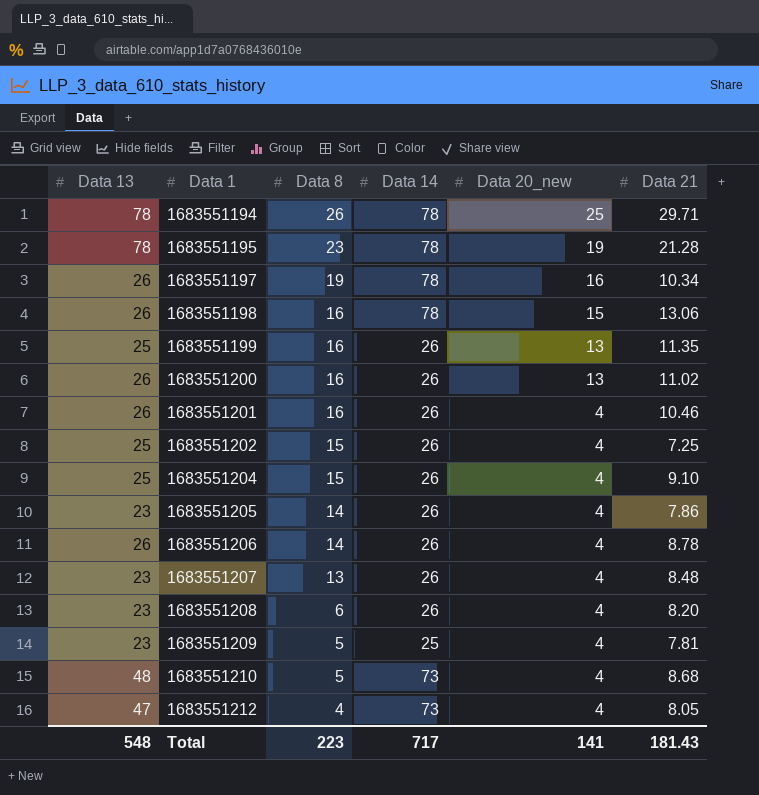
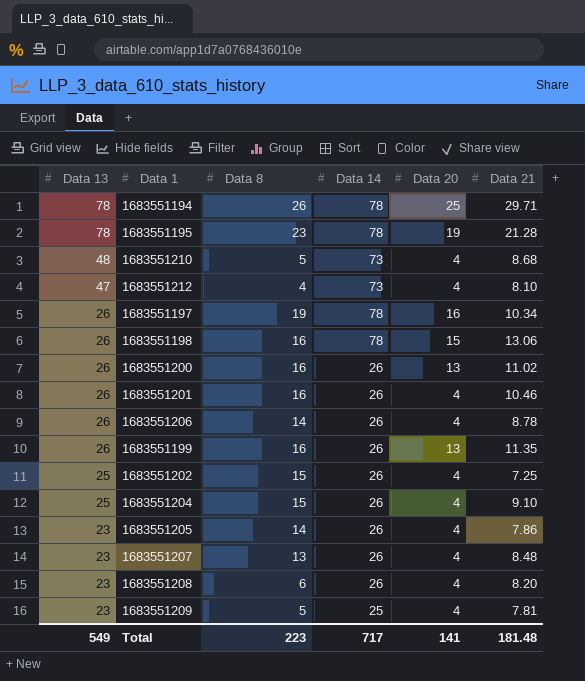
row order: Data 1 ascending -> Data 13 descending
column name: Data 20_new -> Data 20
1683551212 | Data 21: 8.05 -> 8.10
1683551199 | Data 13: 25 -> 26
Total | Data 13: 548 -> 549
Total | Data 21: 181.43 -> 181.48

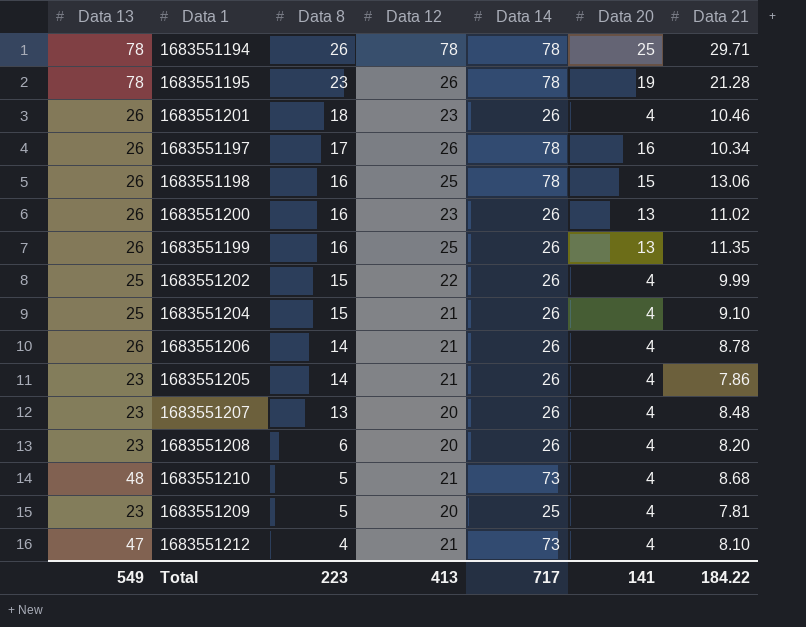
row order: Data 13 descending -> Data 8 descending
column Data 12 | position: none -> 4
1683551201 | Data 8: 16 -> 18
1683551197 | Data 8: 19 -> 17
1683551202 | Data 21: 7.25 -> 9.99
Total | Data 21: 181.48 -> 184.22

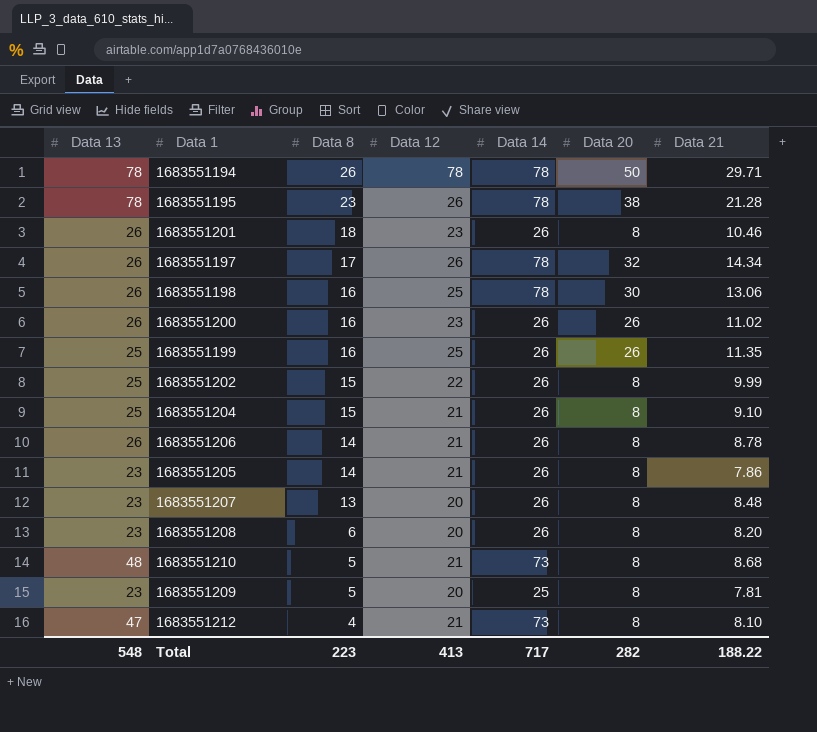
1683551194 | Data 20: 25 -> 50
1683551195 | Data 20: 19 -> 38
1683551201 | Data 20: 4 -> 8
1683551197 | Data 20: 16 -> 32
1683551197 | Data 21: 10.34 -> 14.34
1683551198 | Data 20: 15 -> 30
1683551200 | Data 20: 13 -> 26
1683551199 | Data 13: 26 -> 25
1683551199 | Data 20: 13 -> 26
1683551202 | Data 20: 4 -> 8
1683551204 | Data 20: 4 -> 8
1683551206 | Data 20: 4 -> 8
1683551205 | Data 20: 4 -> 8
1683551207 | Data 20: 4 -> 8
1683551208 | Data 20: 4 -> 8
1683551210 | Data 20: 4 -> 8
1683551209 | Data 20: 4 -> 8
1683551212 | Data 20: 4 -> 8
Total | Data 13: 549 -> 548
Total | Data 20: 141 -> 282
Total | Data 21: 184.22 -> 188.22

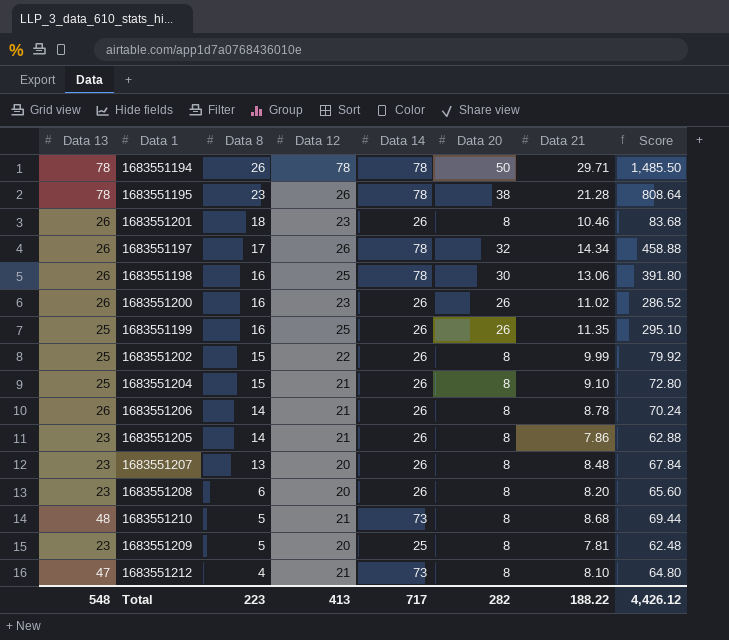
column Score | formula: none -> [Data 20] * [Data 21]

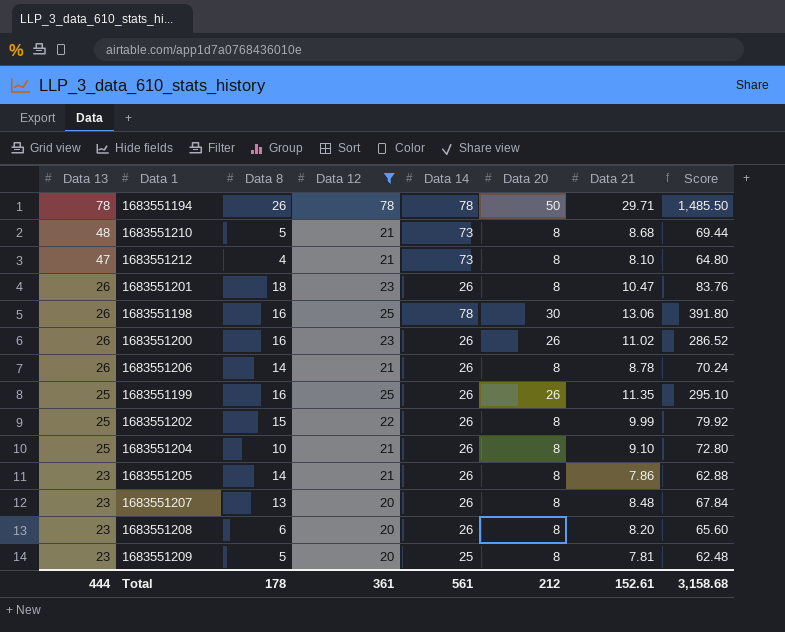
filter: none -> Data 12 != 26
row order: Data 8 descending -> Data 13 descending
1683551201 | Data 21: 10.46 -> 10.47
1683551201 | Score: 83.68 -> 83.76
1683551204 | Data 8: 15 -> 10
Total | Data 13: 548 -> 444
Total | Data 8: 223 -> 178
Total | Data 12: 413 -> 361
Total | Data 14: 717 -> 561
Total | Data 20: 282 -> 212
Total | Data 21: 188.22 -> 152.61
Total | Score: 4,426.12 -> 3,158.68

